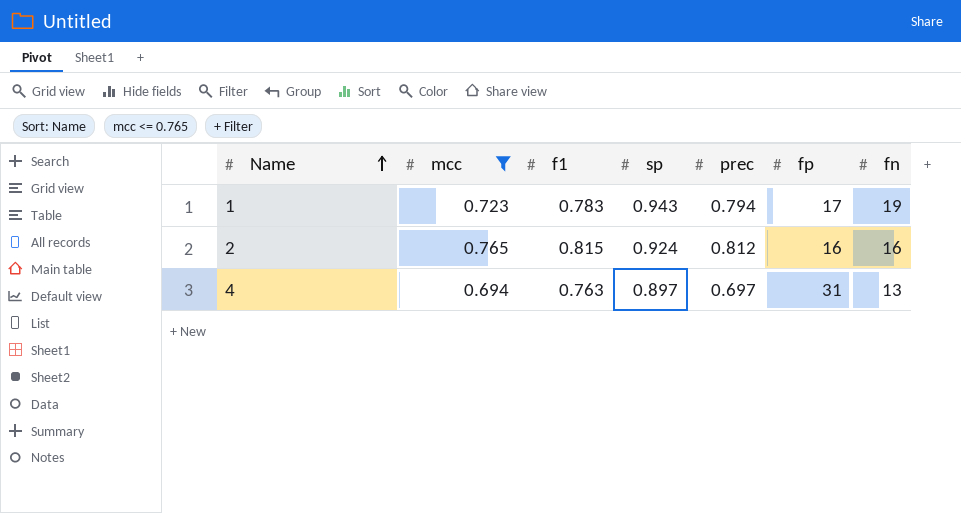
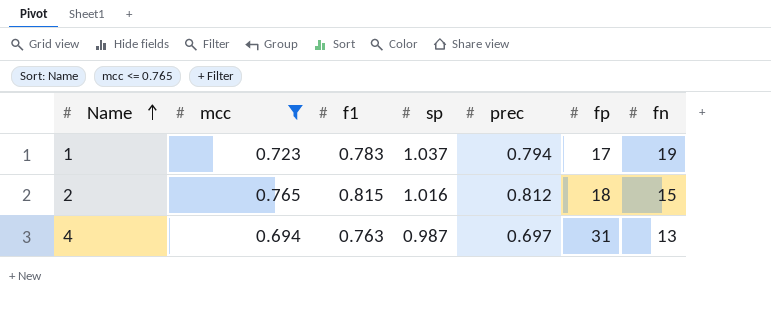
1 | sp: 0.943 -> 1.037
2 | sp: 0.924 -> 1.016
2 | fp: 16 -> 18
2 | fn: 16 -> 15
4 | sp: 0.897 -> 0.987

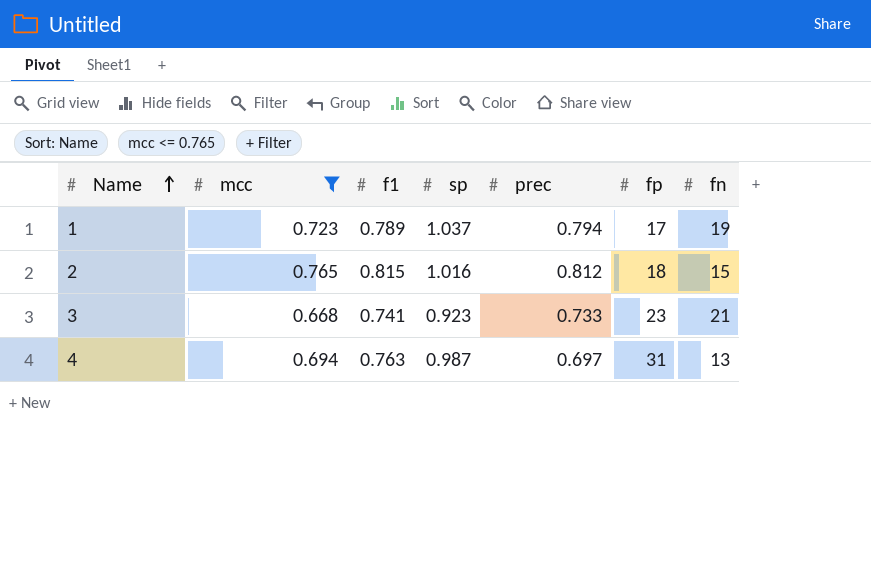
1 | f1: 0.783 -> 0.789
row 3: none -> 0.668 | 0.741 | 0.923 | 0.733 | 23 | 21

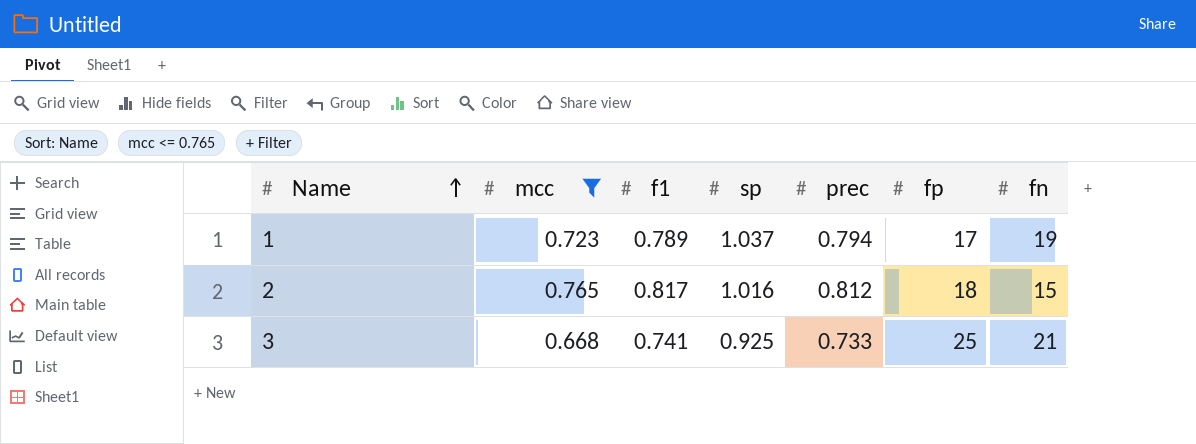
row 4: 0.694 | 0.763 | 0.987 | 0.697 | 31 | 13 -> none
2 | f1: 0.815 -> 0.817
3 | sp: 0.923 -> 0.925
3 | fp: 23 -> 25

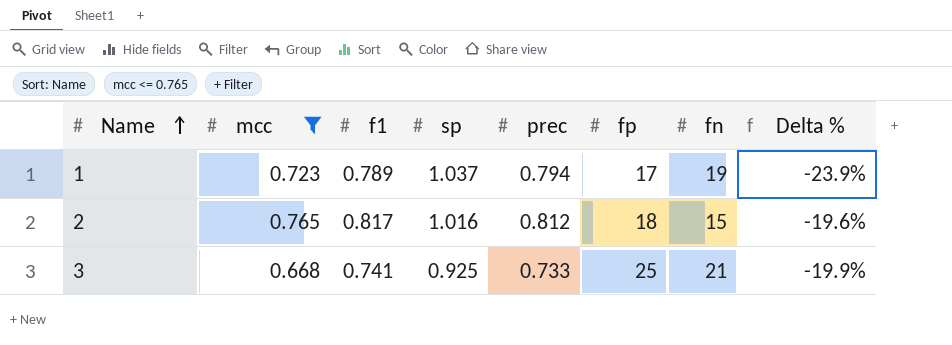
column Delta % | formula: none -> ([f1] - [sp]) / [sp]

